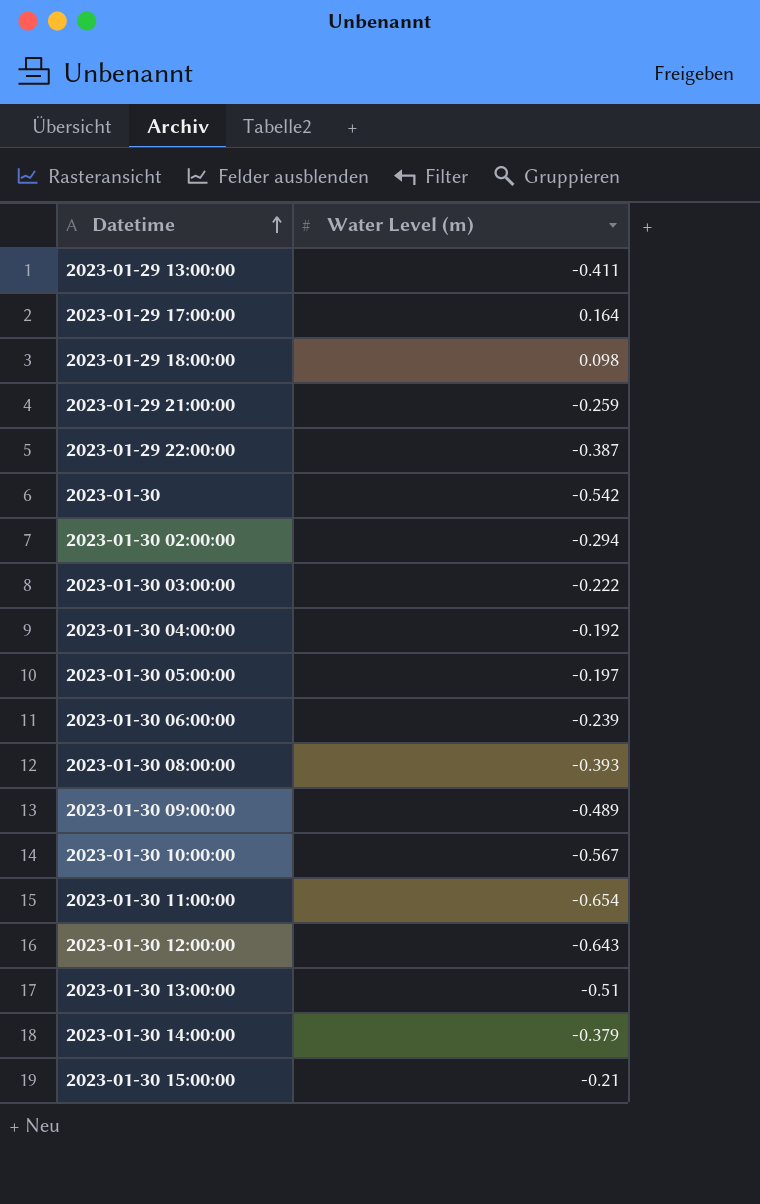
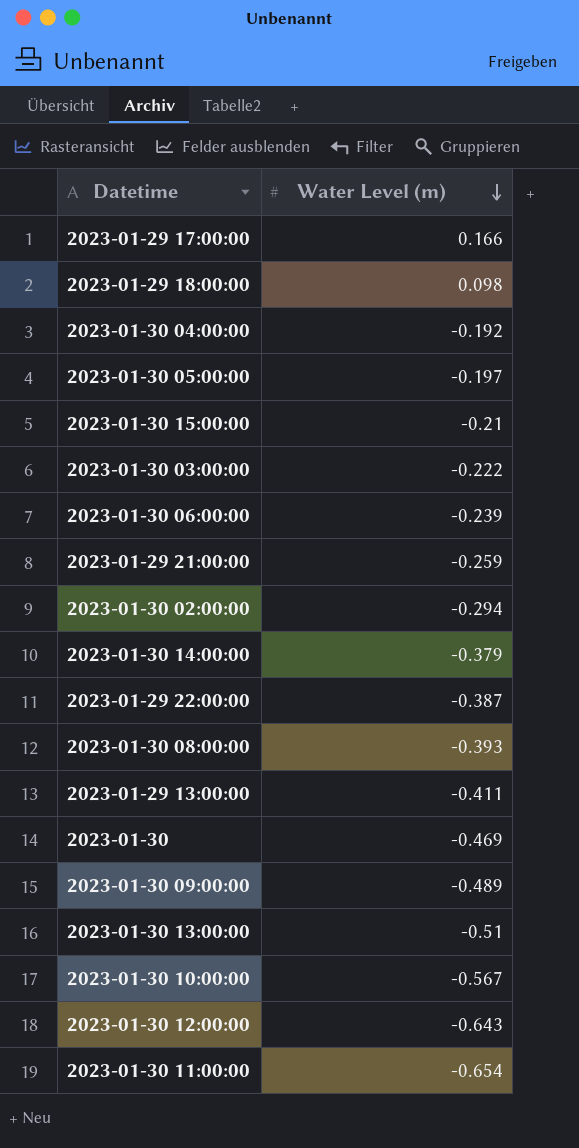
row order: Datetime ascending -> Water Level (m) descending
2023-01-29 17:00:00 | Water Level (m): 0.164 -> 0.166
2023-01-30 | Water Level (m): -0.542 -> -0.469

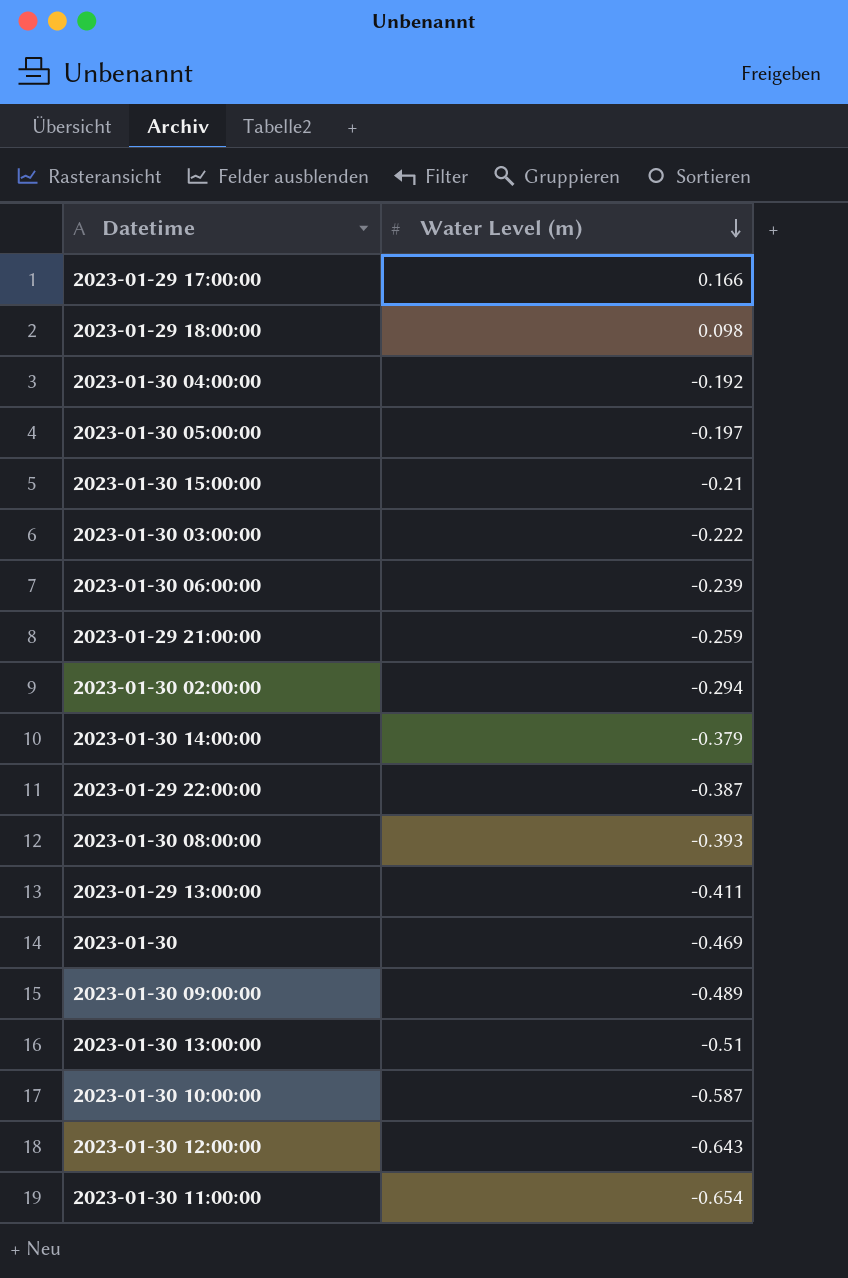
2023-01-30 10:00:00 | Water Level (m): -0.567 -> -0.587

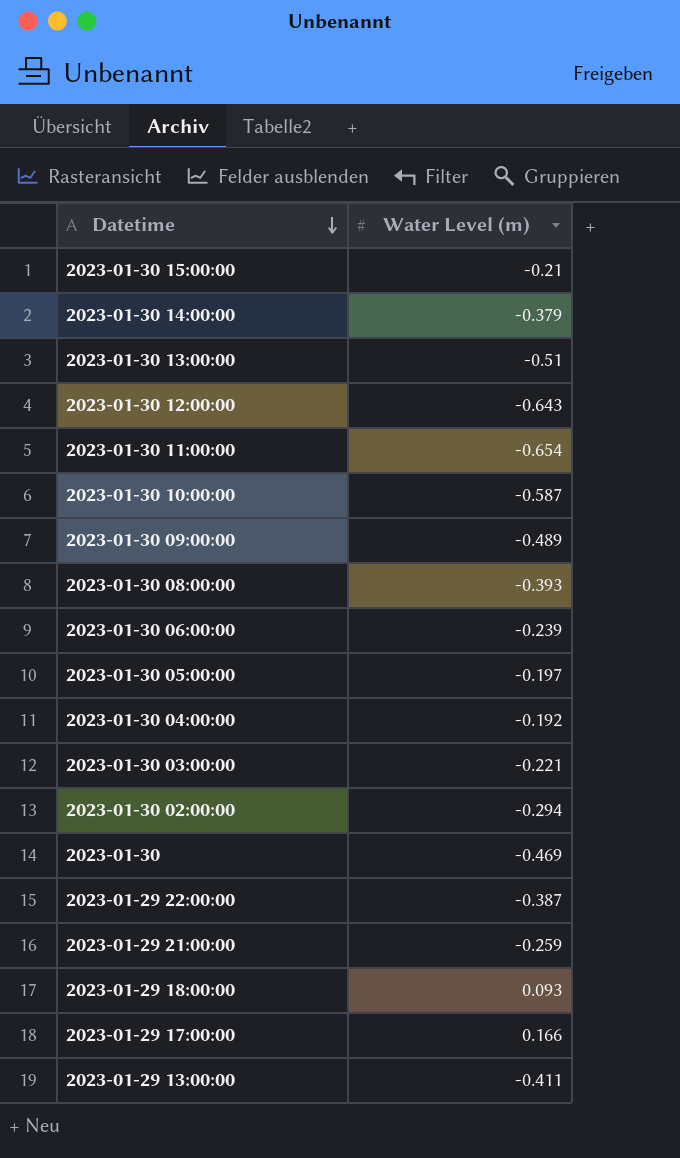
row order: Water Level (m) descending -> Datetime descending
2023-01-30 03:00:00 | Water Level (m): -0.222 -> -0.221
2023-01-29 18:00:00 | Water Level (m): 0.098 -> 0.093

